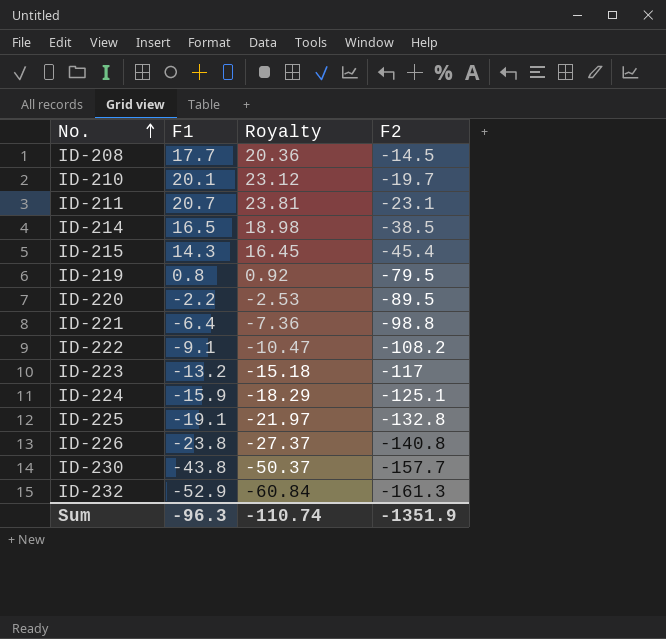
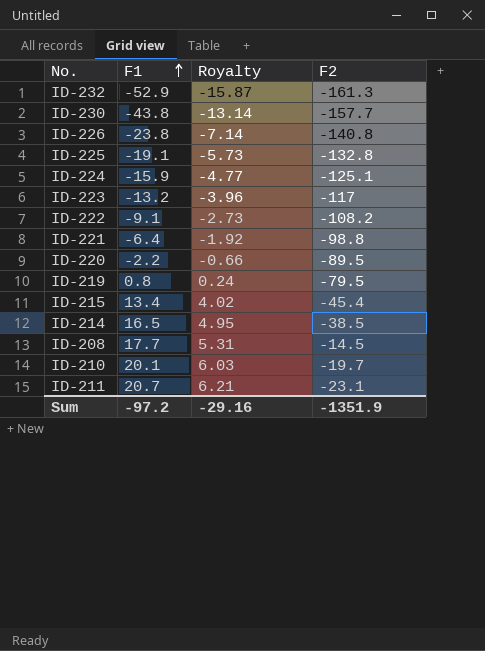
row order: No. ascending -> F1 ascending
column Royalty | formula: [F1] * 1.15 -> [F1] * 0.3
ID-215 | F1: 14.3 -> 13.4
Sum | F1: -96.3 -> -97.2
Sum | Royalty: -110.74 -> -29.16

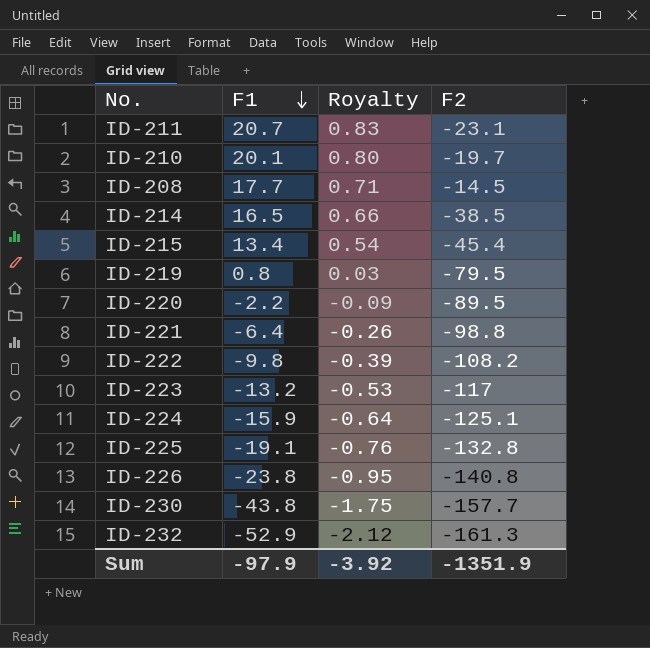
row order: F1 ascending -> F1 descending
column Royalty | formula: [F1] * 0.3 -> [F1] * 0.04
ID-222 | F1: -9.1 -> -9.8
Sum | F1: -97.2 -> -97.9
Sum | Royalty: -29.16 -> -3.92

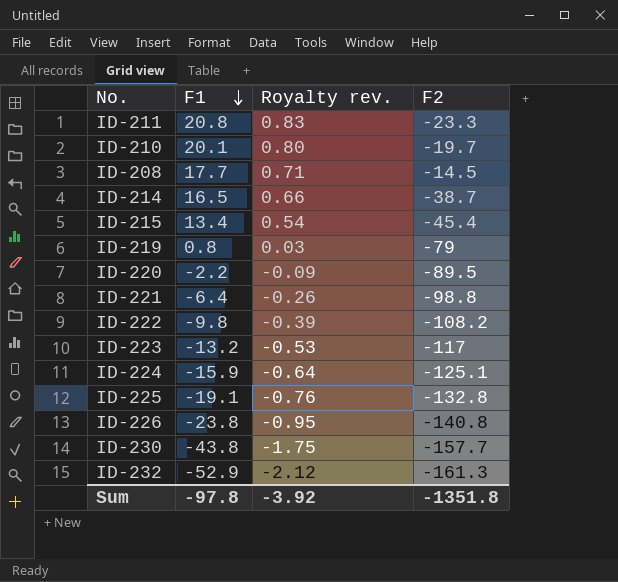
column name: Royalty -> Royalty rev.
ID-211 | F1: 20.7 -> 20.8
ID-211 | F2: -23.1 -> -23.3
ID-214 | F2: -38.5 -> -38.7
ID-219 | F2: -79.5 -> -79
Sum | F1: -97.9 -> -97.8
Sum | F2: -1351.9 -> -1351.8

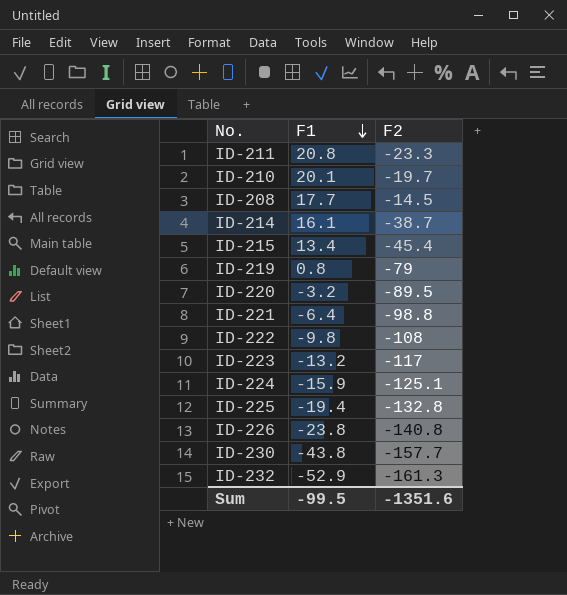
column Royalty rev. | formula: [F1] * 0.04 -> none
ID-214 | F1: 16.5 -> 16.1
ID-220 | F1: -2.2 -> -3.2
ID-222 | F2: -108.2 -> -108
ID-225 | F1: -19.1 -> -19.4
Sum | F1: -97.8 -> -99.5
Sum | F2: -1351.8 -> -1351.6

